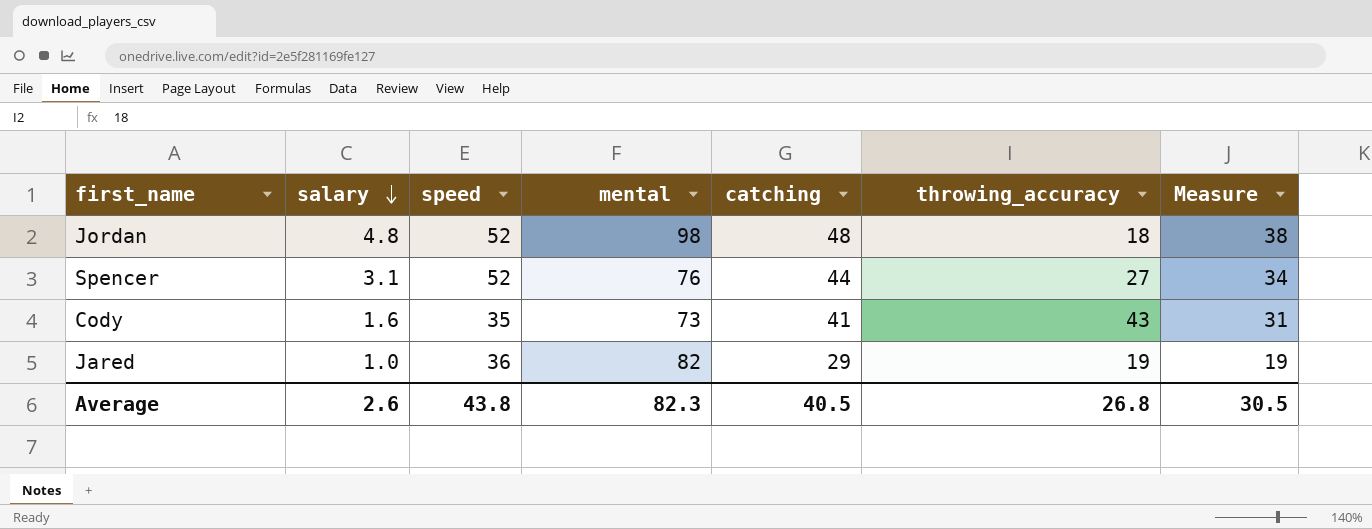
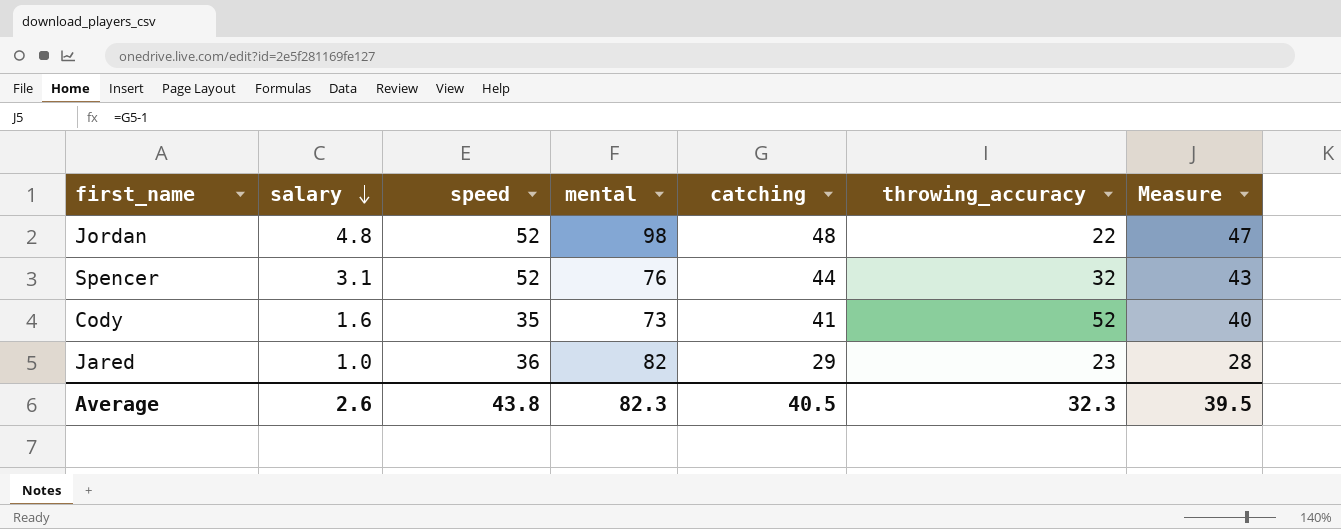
column Measure | formula: [catching] - 10 -> [catching] - 1
Jordan | throwing_accuracy: 18 -> 22
Spencer | throwing_accuracy: 27 -> 32
Cody | throwing_accuracy: 43 -> 52
Jared | throwing_accuracy: 19 -> 23
Average | throwing_accuracy: 26.8 -> 32.3
Average | Measure: 30.5 -> 39.5

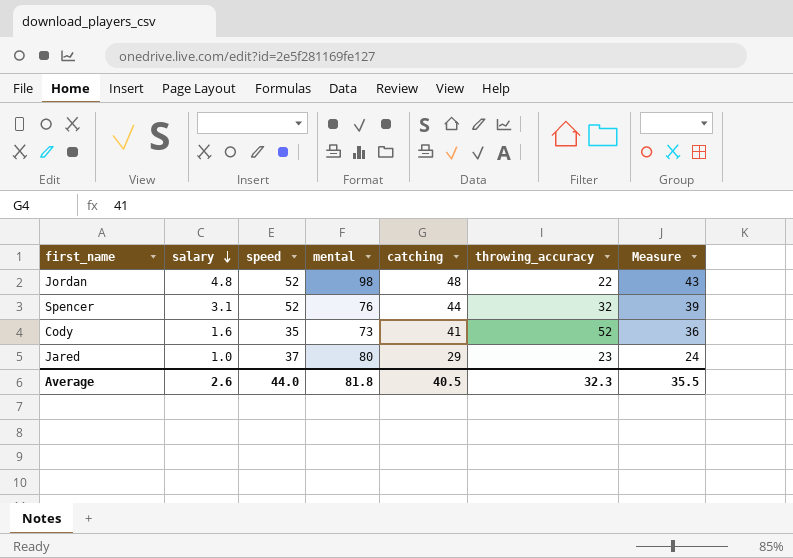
column Measure | formula: [catching] - 1 -> [catching] - 5
Jared | speed: 36 -> 37
Jared | mental: 82 -> 80
Average | speed: 43.8 -> 44.0
Average | mental: 82.3 -> 81.8
Average | Measure: 39.5 -> 35.5

